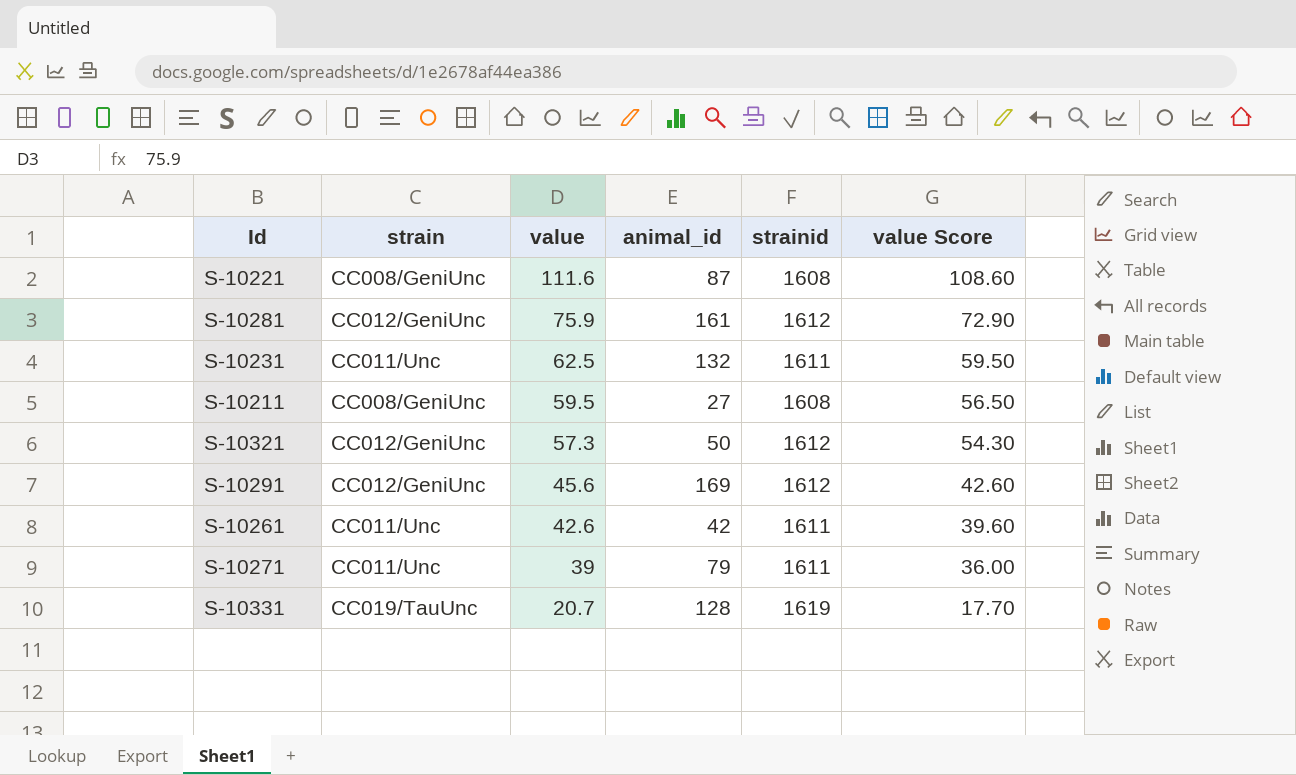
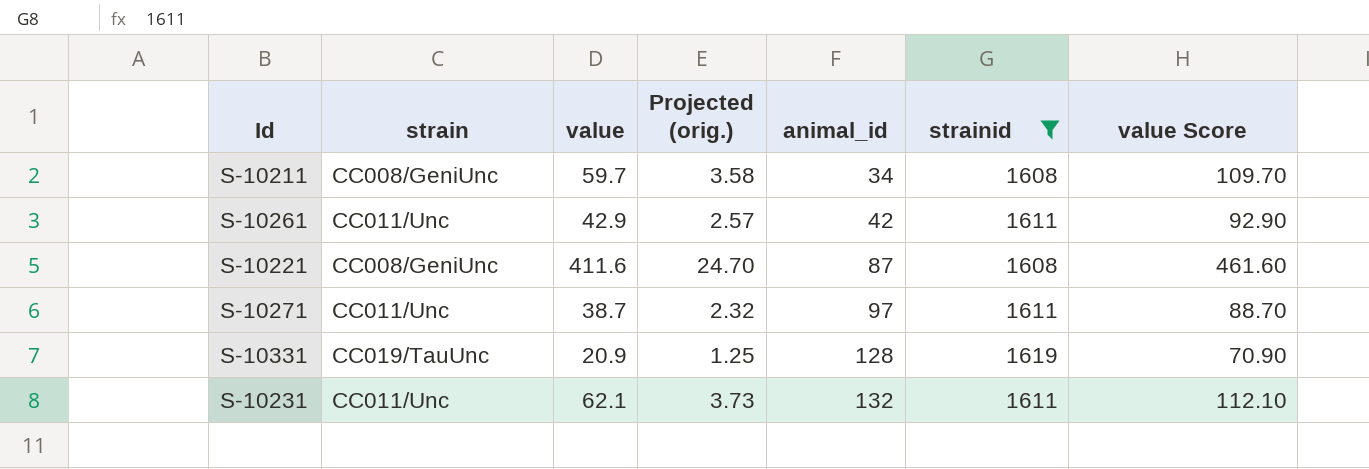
filter: none -> strainid != 1612
row order: value descending -> animal_id ascending
column Projected (orig.) | formula: none -> [value] * 0.06
column value Score | formula: [value] - 3 -> [value] + 50
S-10211 | value: 59.5 -> 59.7
S-10211 | animal_id: 27 -> 34
S-10261 | value: 42.6 -> 42.9
S-10221 | value: 111.6 -> 411.6
S-10271 | value: 39 -> 38.7
S-10271 | animal_id: 79 -> 97
S-10331 | value: 20.7 -> 20.9
S-10231 | value: 62.5 -> 62.1

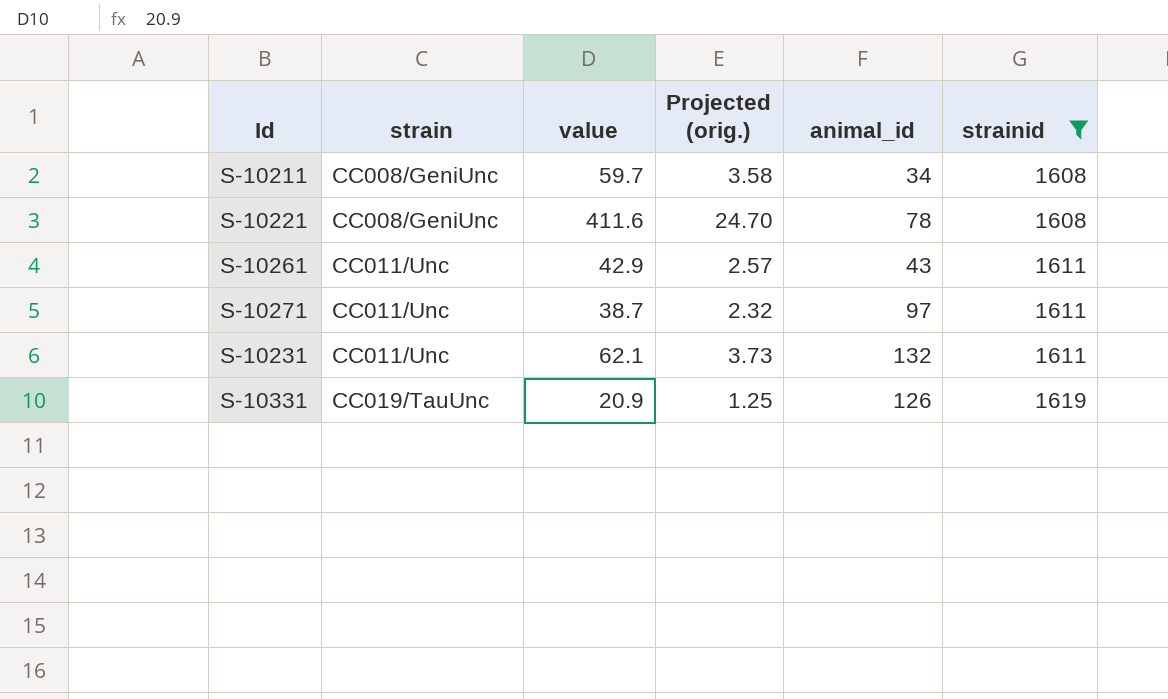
row order: animal_id ascending -> strain ascending
column value Score | formula: [value] + 50 -> none
S-10221 | animal_id: 87 -> 78
S-10261 | animal_id: 42 -> 43
S-10331 | animal_id: 128 -> 126

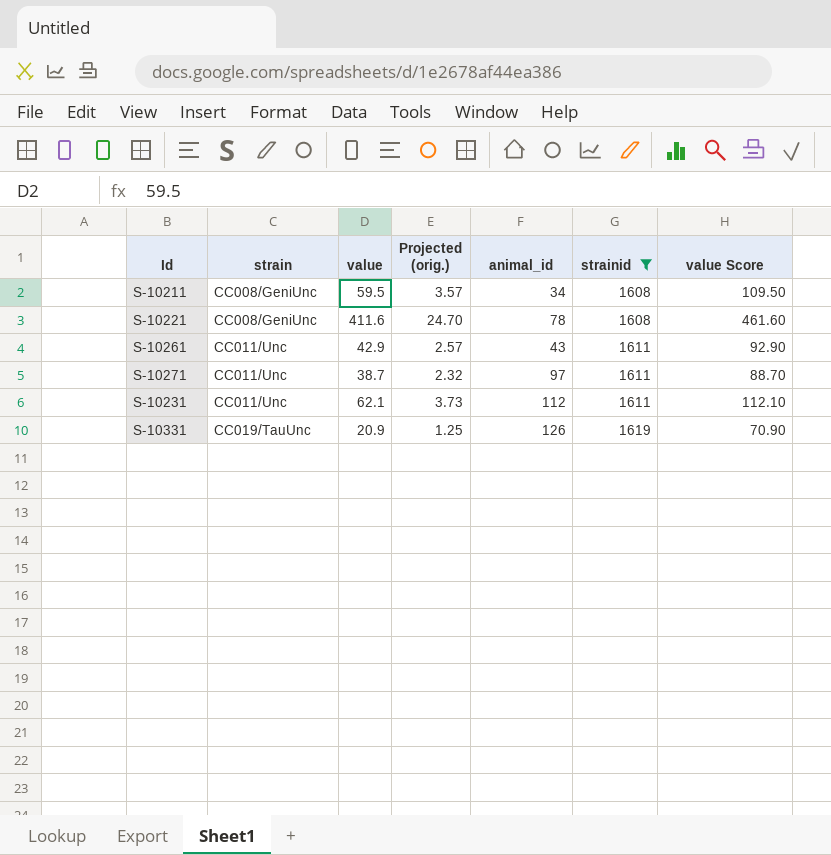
column value Score | formula: none -> [value] + 50
S-10211 | value: 59.7 -> 59.5
S-10211 | Projected (orig.): 3.58 -> 3.57
S-10231 | animal_id: 132 -> 112

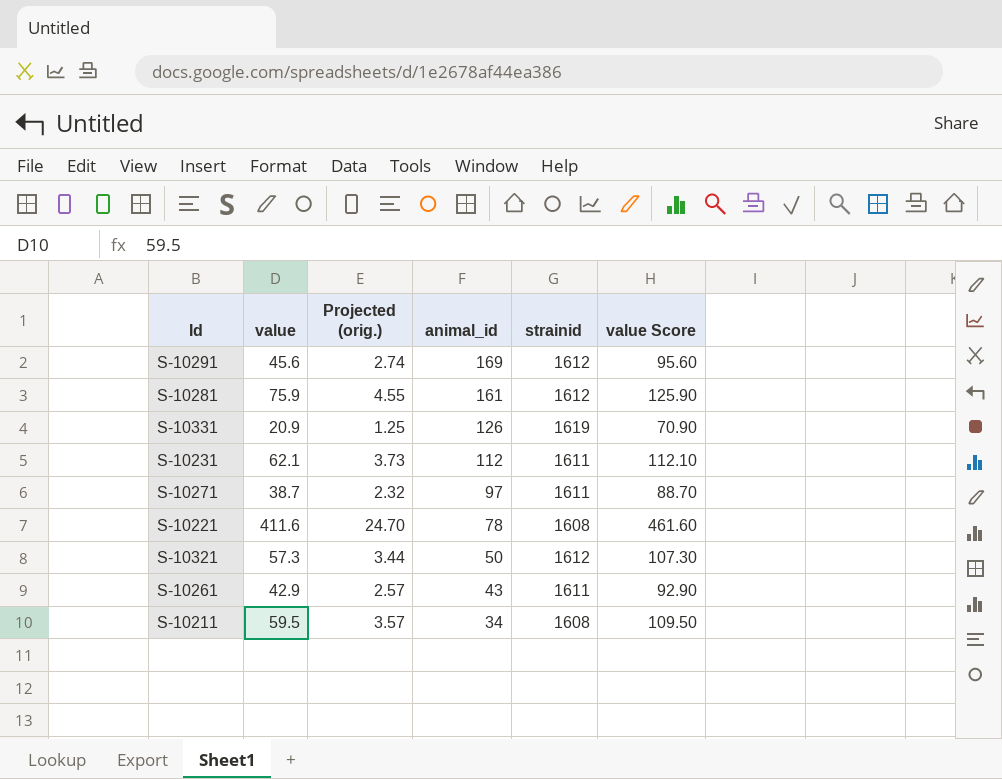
filter: strainid != 1612 -> none
row order: strain ascending -> animal_id descending
column strain | position: 2 -> none

